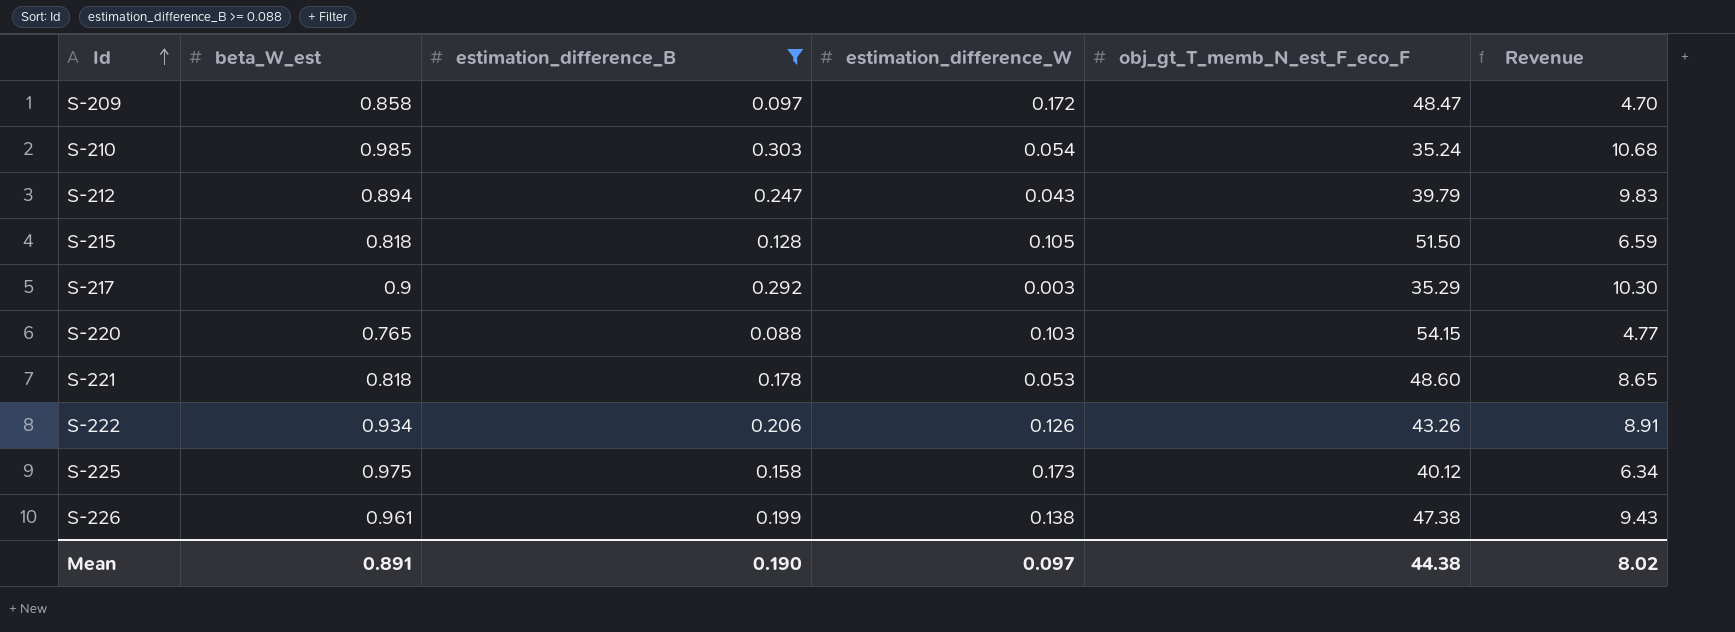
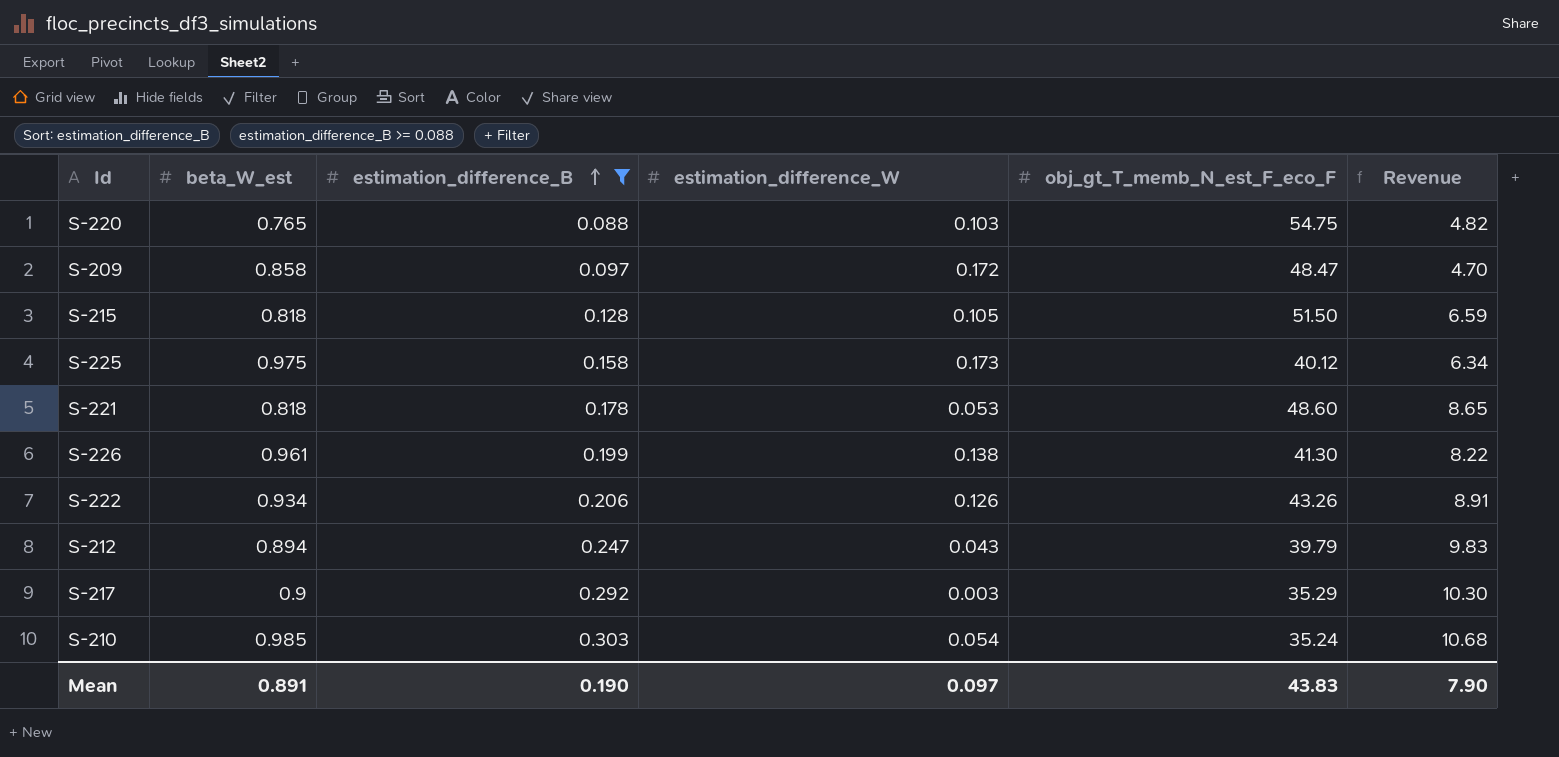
row order: Id ascending -> estimation_difference_B ascending
S-220 | obj_gt_T_memb_N_est_F_eco_F: 54.15 -> 54.75
S-220 | Revenue: 4.77 -> 4.82
S-226 | obj_gt_T_memb_N_est_F_eco_F: 47.38 -> 41.30
S-226 | Revenue: 9.43 -> 8.22
Mean | obj_gt_T_memb_N_est_F_eco_F: 44.38 -> 43.83
Mean | Revenue: 8.02 -> 7.90

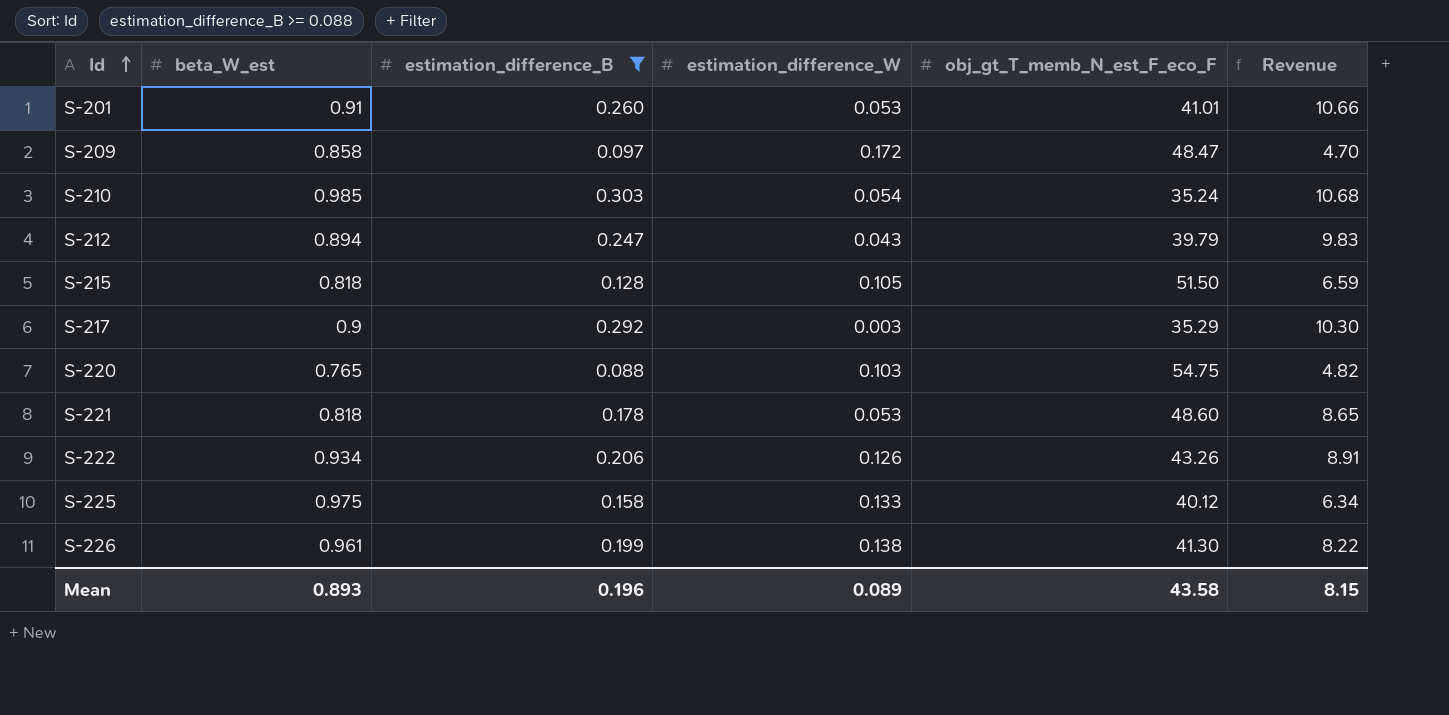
row order: estimation_difference_B ascending -> Id ascending
row S-201: none -> 0.91 | 0.260 | 0.053 | 41.01 | 10.66
S-225 | estimation_difference_W: 0.173 -> 0.133
Mean | beta_W_est: 0.891 -> 0.893
Mean | estimation_difference_B: 0.190 -> 0.196
Mean | estimation_difference_W: 0.097 -> 0.089
Mean | obj_gt_T_memb_N_est_F_eco_F: 43.83 -> 43.58
Mean | Revenue: 7.90 -> 8.15

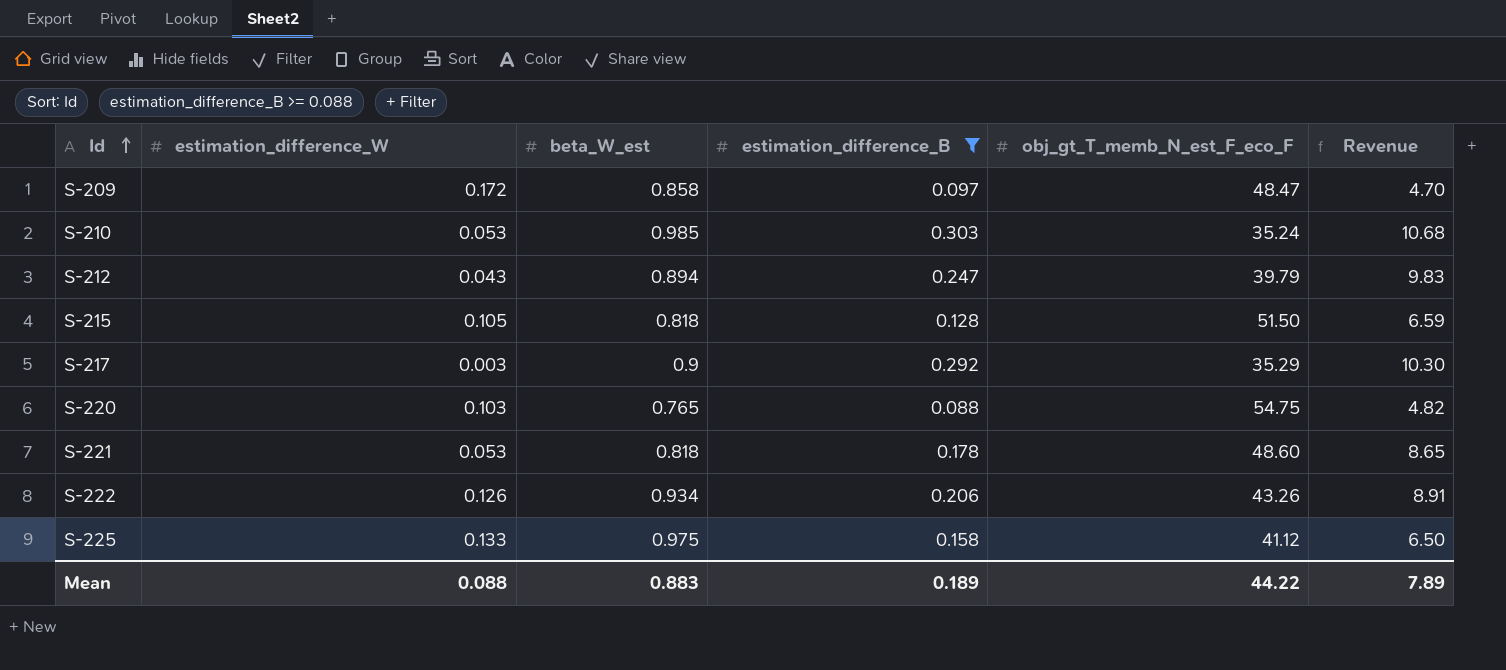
column estimation_difference_W | position: 4 -> 2
row S-201: 0.91 | 0.260 | 0.053 | 41.01 | 10.66 -> none
row S-226: 0.961 | 0.199 | 0.138 | 41.30 | 8.22 -> none
S-210 | estimation_difference_W: 0.054 -> 0.053
S-225 | obj_gt_T_memb_N_est_F_eco_F: 40.12 -> 41.12
S-225 | Revenue: 6.34 -> 6.50
Mean | estimation_difference_W: 0.089 -> 0.088
Mean | beta_W_est: 0.893 -> 0.883
Mean | estimation_difference_B: 0.196 -> 0.189
Mean | obj_gt_T_memb_N_est_F_eco_F: 43.58 -> 44.22
Mean | Revenue: 8.15 -> 7.89

